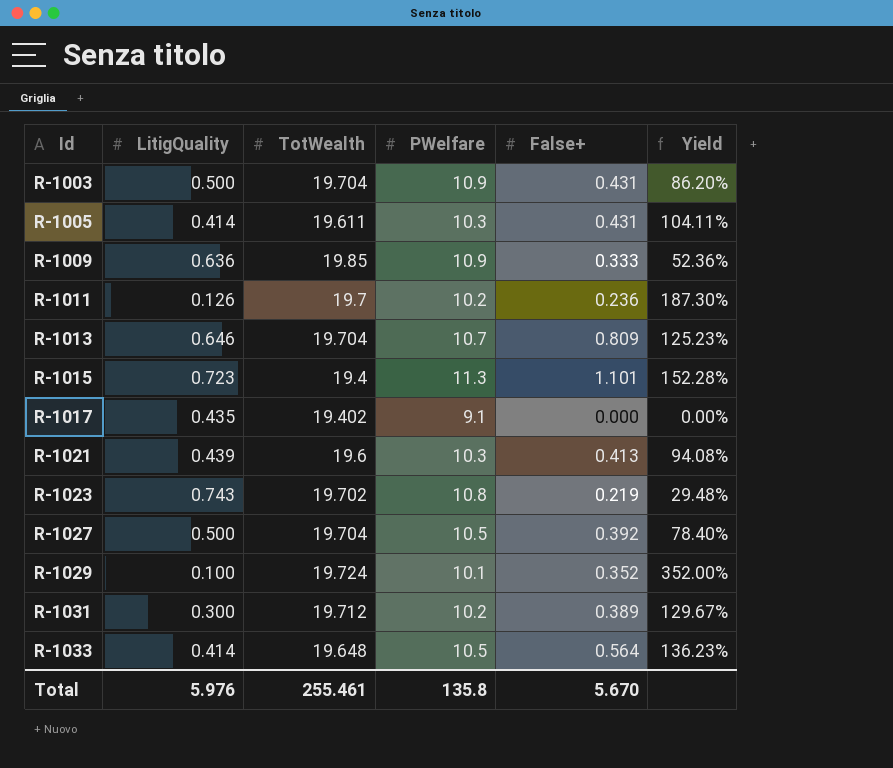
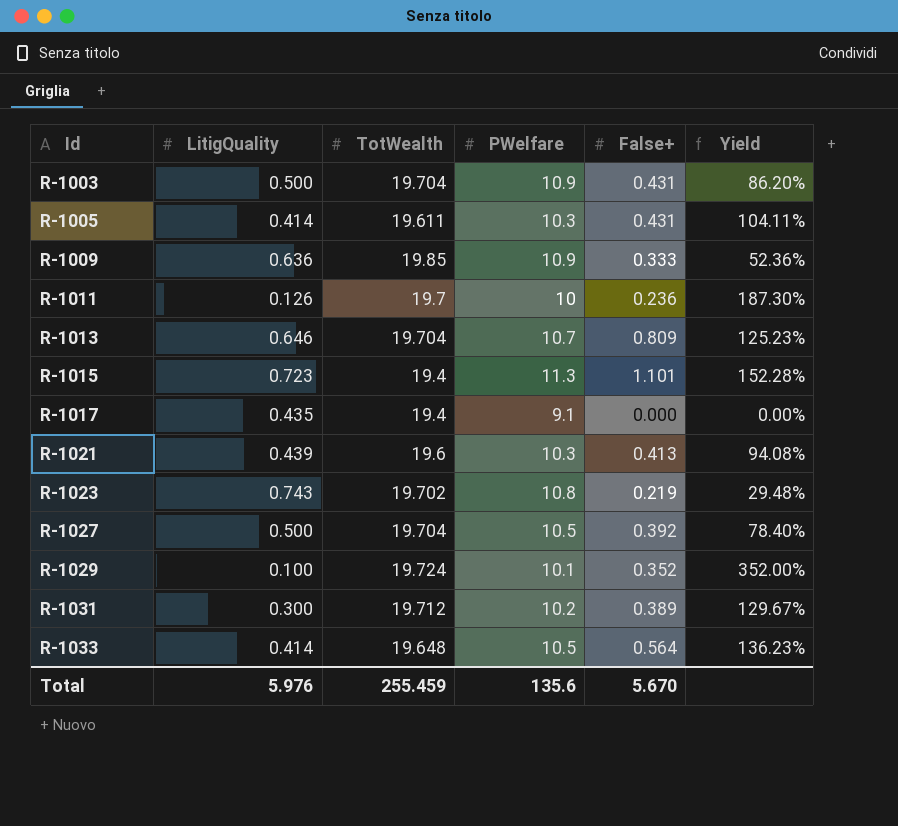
R-1011 | PWelfare: 10.2 -> 10
R-1017 | TotWealth: 19.402 -> 19.4
Total | TotWealth: 255.461 -> 255.459
Total | PWelfare: 135.8 -> 135.6

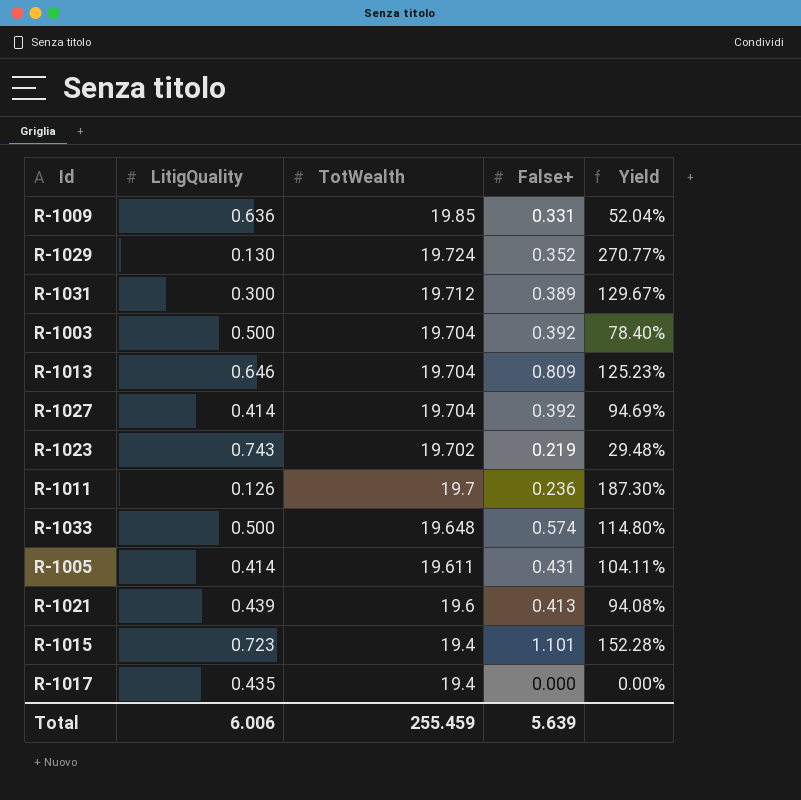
row order: Id ascending -> TotWealth descending
column PWelfare | position: 4 -> none
R-1009 | False+: 0.333 -> 0.331
R-1009 | Yield: 52.36% -> 52.04%
R-1029 | LitigQuality: 0.100 -> 0.130
R-1029 | Yield: 352.00% -> 270.77%
R-1003 | False+: 0.431 -> 0.392
R-1003 | Yield: 86.20% -> 78.40%
R-1027 | LitigQuality: 0.500 -> 0.414
R-1027 | Yield: 78.40% -> 94.69%
R-1033 | LitigQuality: 0.414 -> 0.500
R-1033 | False+: 0.564 -> 0.574
R-1033 | Yield: 136.23% -> 114.80%
Total | LitigQuality: 5.976 -> 6.006
Total | False+: 5.670 -> 5.639

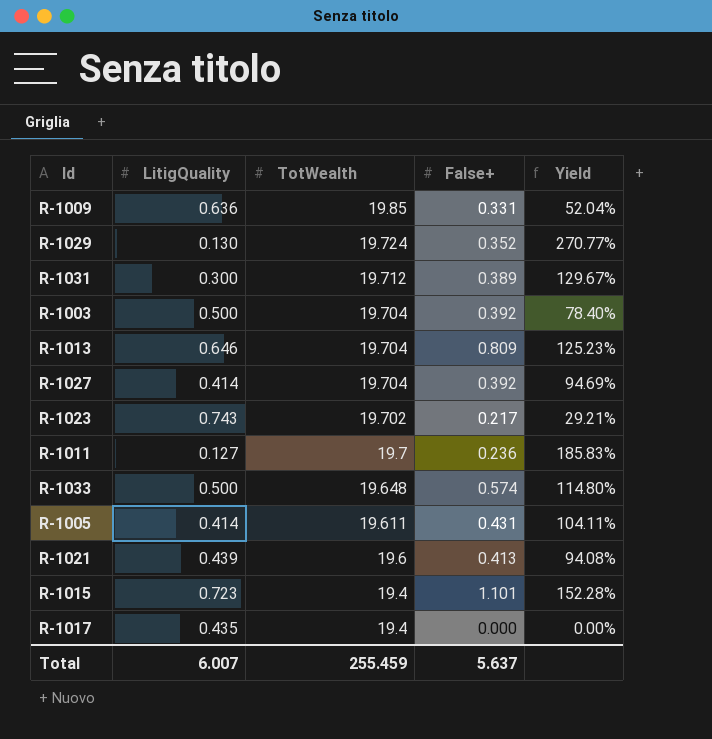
R-1023 | False+: 0.219 -> 0.217
R-1023 | Yield: 29.48% -> 29.21%
R-1011 | LitigQuality: 0.126 -> 0.127
R-1011 | Yield: 187.30% -> 185.83%
Total | LitigQuality: 6.006 -> 6.007
Total | False+: 5.639 -> 5.637

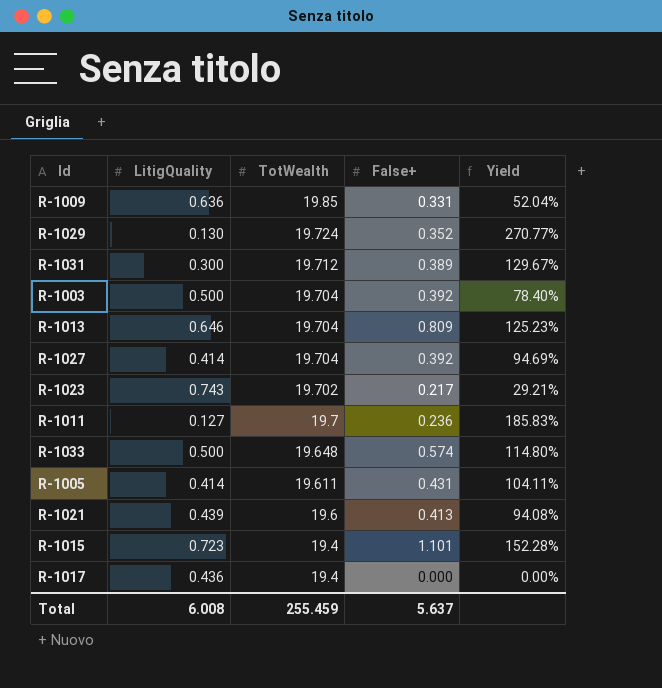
R-1017 | LitigQuality: 0.435 -> 0.436
Total | LitigQuality: 6.007 -> 6.008

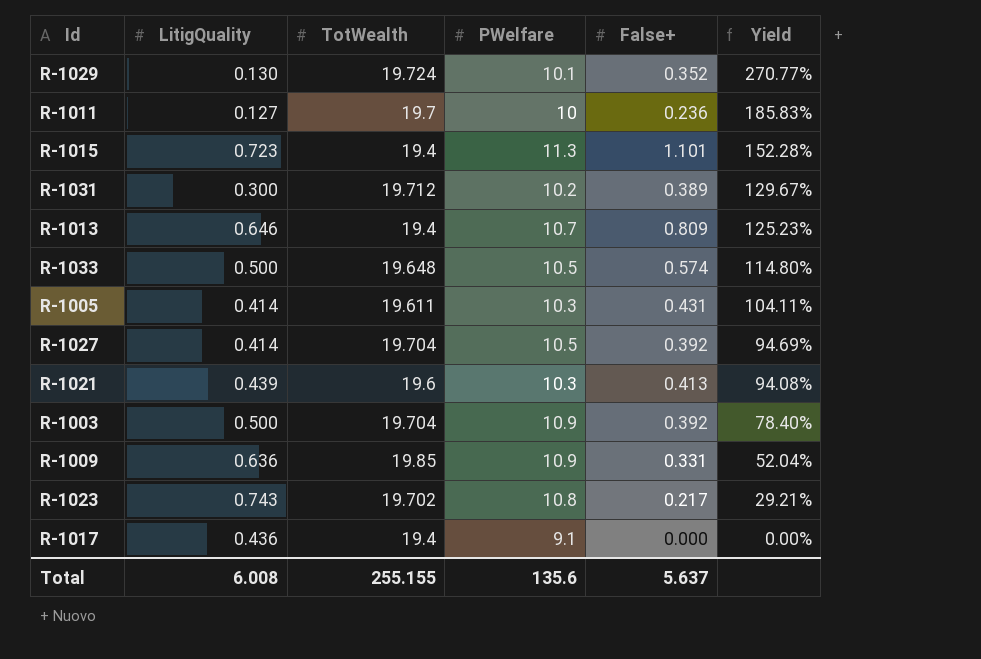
row order: TotWealth descending -> Yield descending
column PWelfare | position: none -> 4
R-1013 | TotWealth: 19.704 -> 19.4
Total | TotWealth: 255.459 -> 255.155

